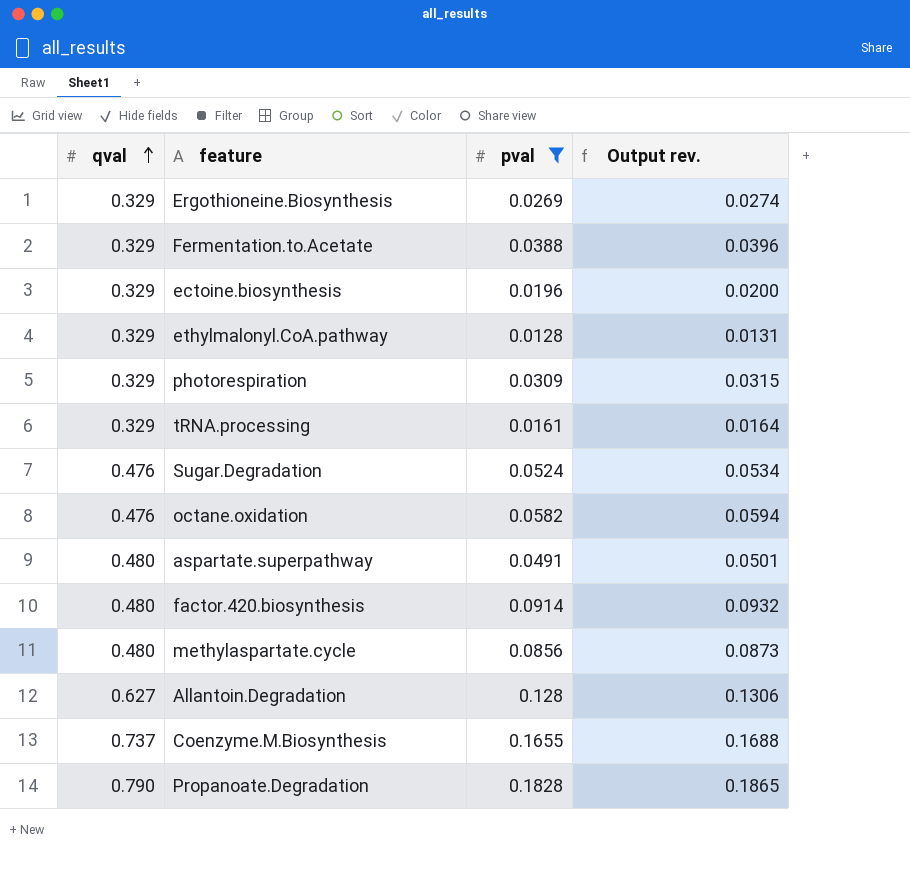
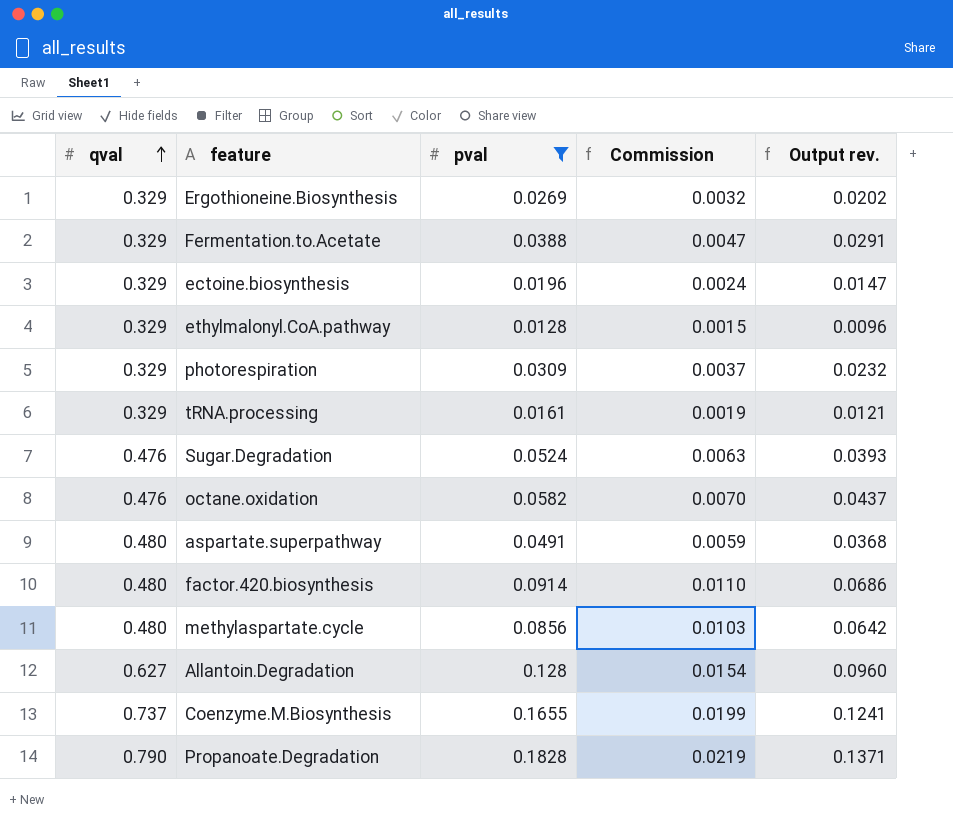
column Commission | formula: none -> [pval] * 0.12
column Output rev. | formula: [pval] * 1.02 -> [pval] * 0.75

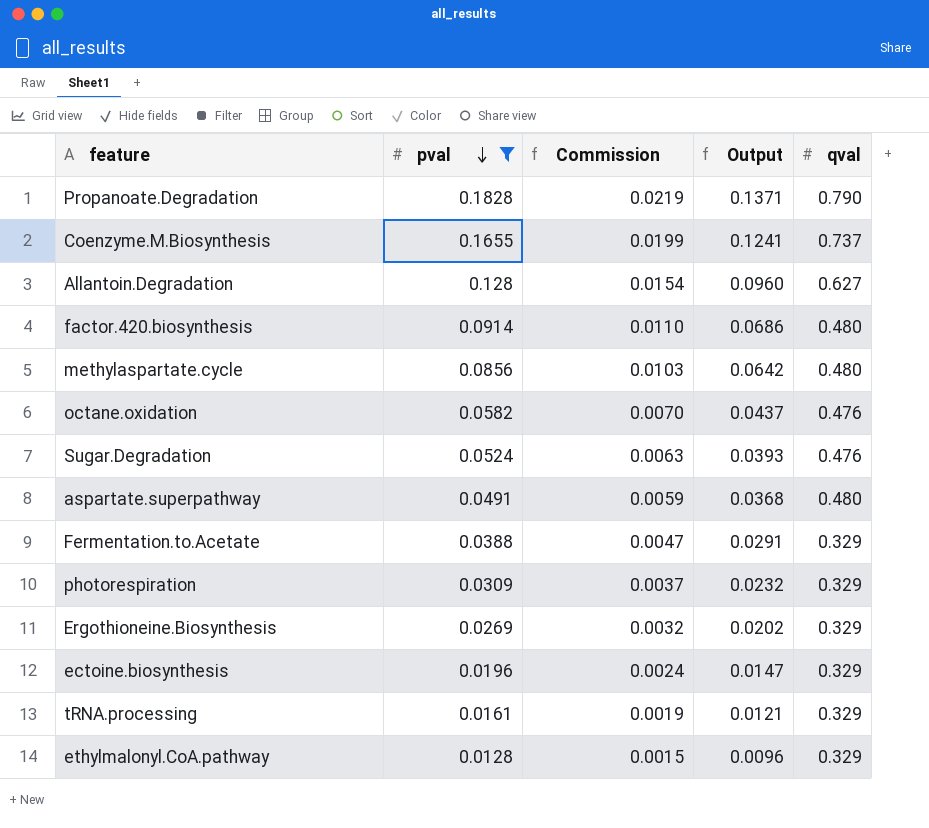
row order: qval ascending -> pval descending
column name: Output rev. -> Output
column qval | position: 1 -> 5

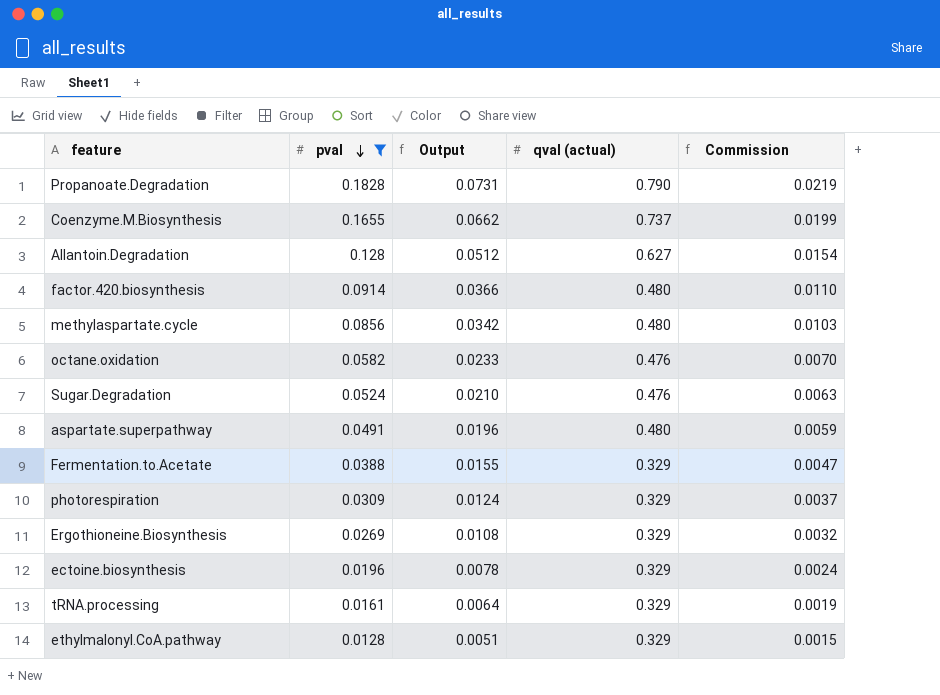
column Output | formula: [pval] * 0.75 -> [pval] * 0.4
column name: qval -> qval (actual)
column Commission | position: 3 -> 5

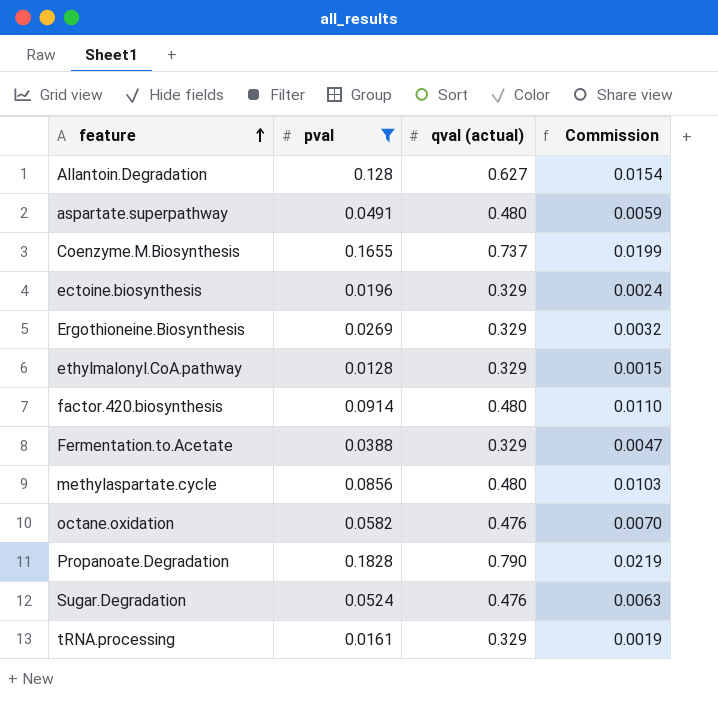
row order: pval descending -> feature ascending
column Output | formula: [pval] * 0.4 -> none
row photorespiration: 0.0309 | 0.0124 | 0.329 | 0.0037 -> none

